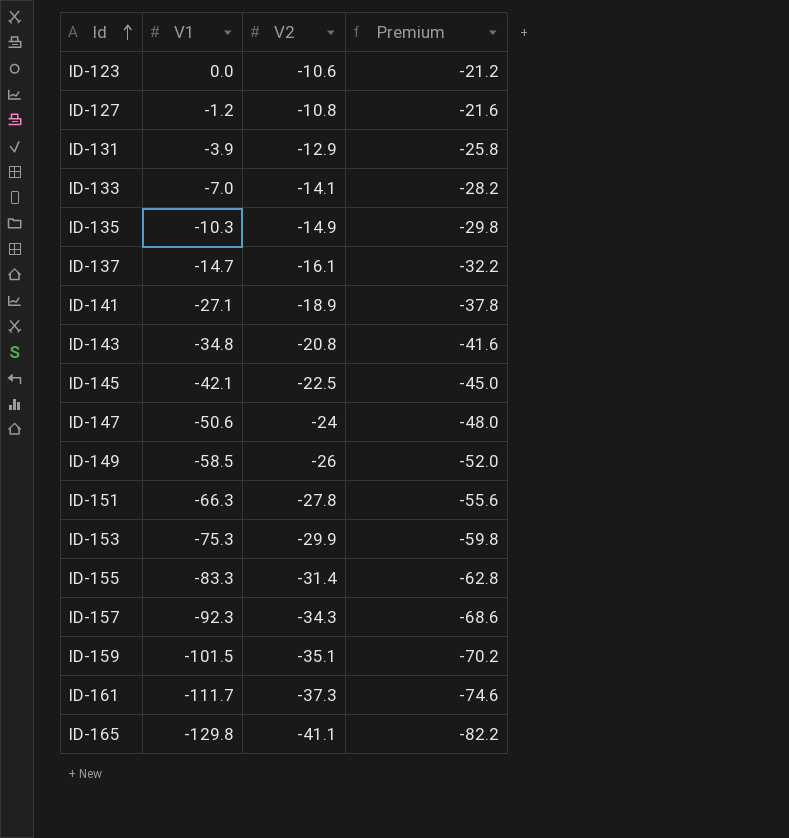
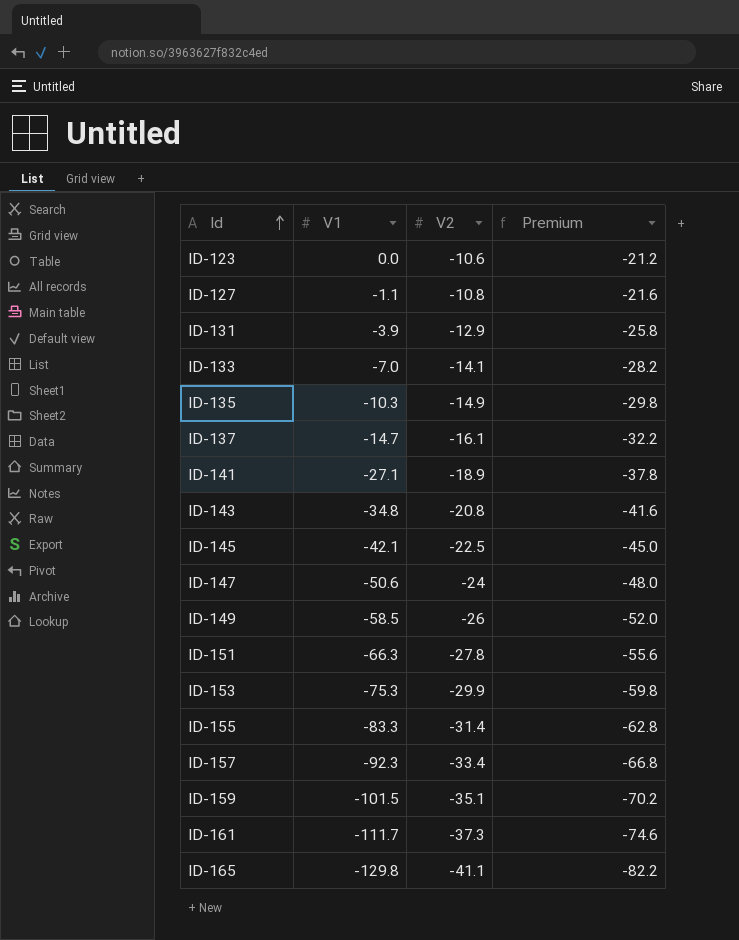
ID-127 | V1: -1.2 -> -1.1
ID-157 | V2: -34.3 -> -33.4
ID-157 | Premium: -68.6 -> -66.8

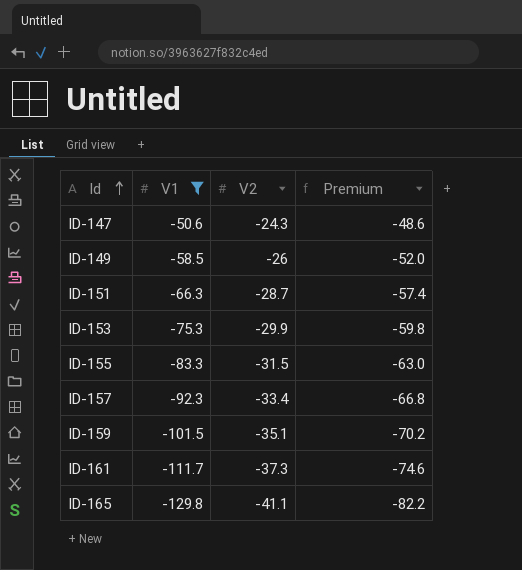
filter: none -> V1 <= -50.6
ID-147 | V2: -24 -> -24.3
ID-147 | Premium: -48.0 -> -48.6
ID-151 | V2: -27.8 -> -28.7
ID-151 | Premium: -55.6 -> -57.4
ID-155 | V2: -31.4 -> -31.5
ID-155 | Premium: -62.8 -> -63.0

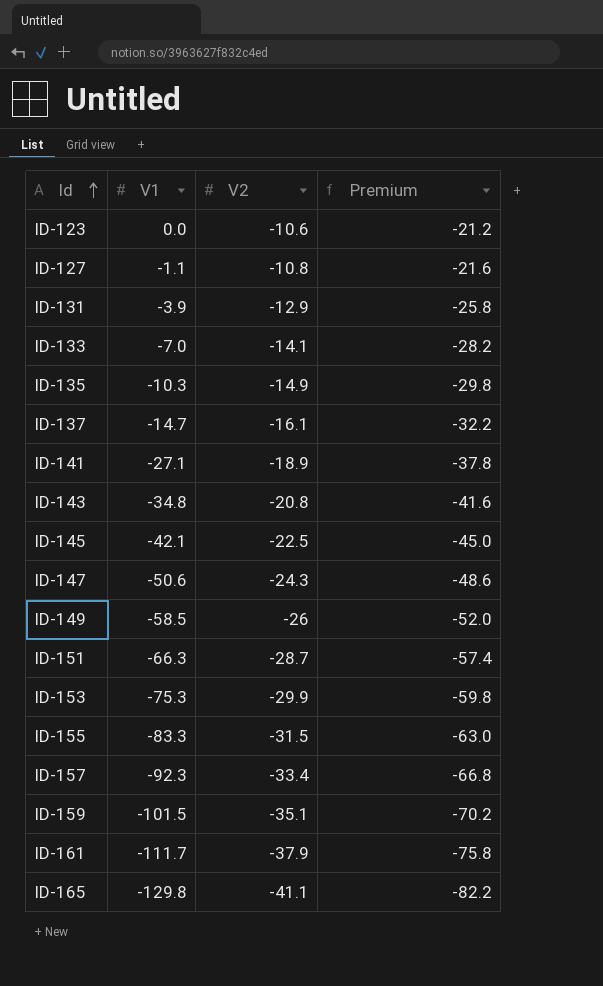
filter: V1 <= -50.6 -> none
ID-161 | V2: -37.3 -> -37.9
ID-161 | Premium: -74.6 -> -75.8

